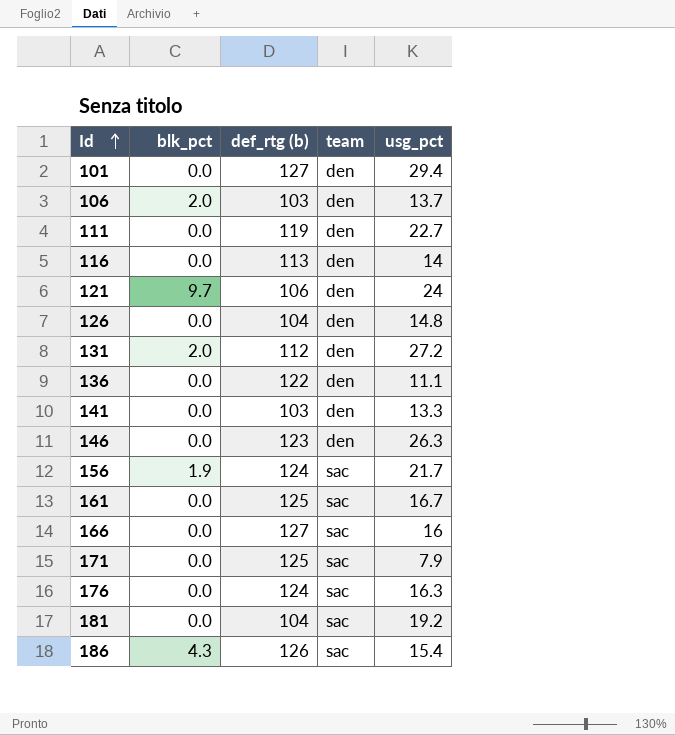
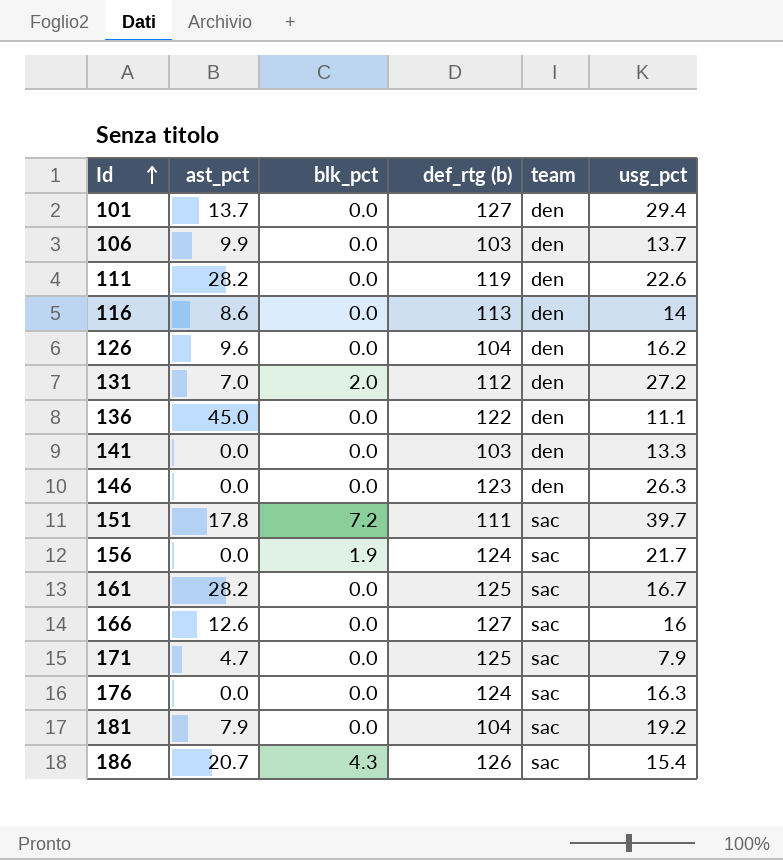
column ast_pct | position: none -> 2
row 121: 9.7 | 106 | den | 24 -> none
106 | blk_pct: 2.0 -> 0.0
111 | usg_pct: 22.7 -> 22.6
126 | usg_pct: 14.8 -> 16.2
row 151: none -> 17.8 | 7.2 | 111 | sac | 39.7

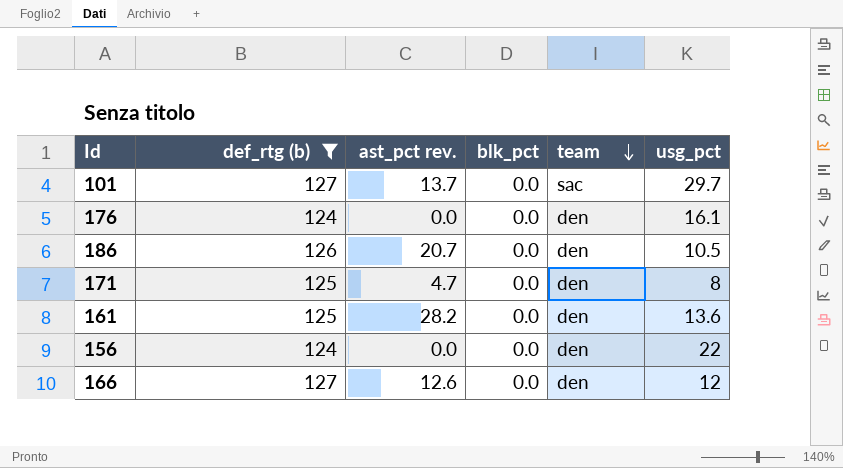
filter: none -> def_rtg (b) >= 124
row order: Id ascending -> team descending
column def_rtg (b) | position: 4 -> 2
column name: ast_pct -> ast_pct rev.
101 | team: den -> sac
101 | usg_pct: 29.4 -> 29.7
176 | team: sac -> den
176 | usg_pct: 16.3 -> 16.1
186 | blk_pct: 4.3 -> 0.0
186 | team: sac -> den
186 | usg_pct: 15.4 -> 10.5
171 | team: sac -> den
171 | usg_pct: 7.9 -> 8
161 | team: sac -> den
161 | usg_pct: 16.7 -> 13.6
156 | blk_pct: 1.9 -> 0.0
156 | team: sac -> den
156 | usg_pct: 21.7 -> 22
166 | team: sac -> den
166 | usg_pct: 16 -> 12

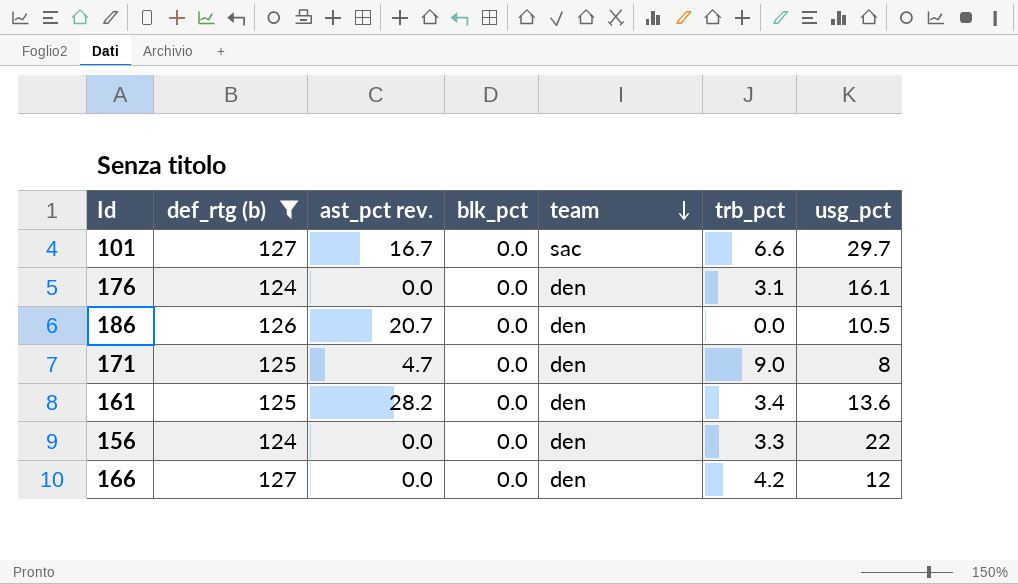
column trb_pct | position: none -> 6
101 | ast_pct rev.: 13.7 -> 16.7
166 | ast_pct rev.: 12.6 -> 0.0

